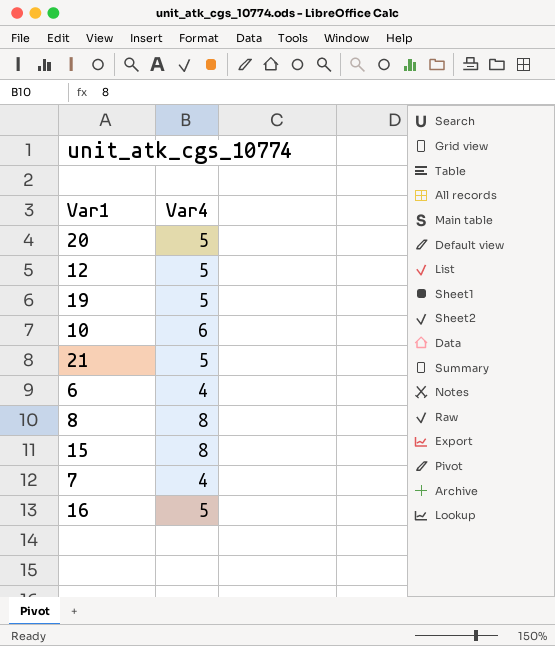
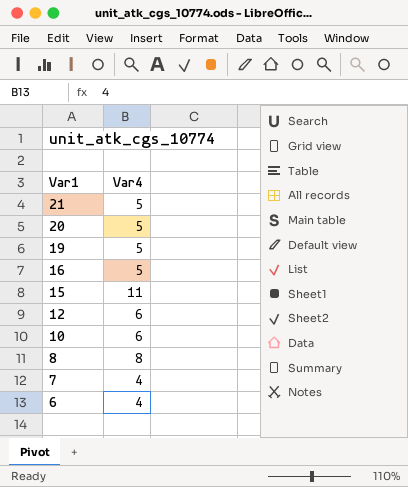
row order: none -> Var1 descending
15 | Var4: 8 -> 11
12 | Var4: 5 -> 6

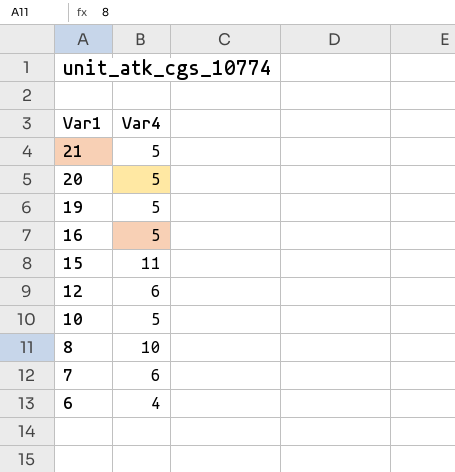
10 | Var4: 6 -> 5
8 | Var4: 8 -> 10
7 | Var4: 4 -> 6

